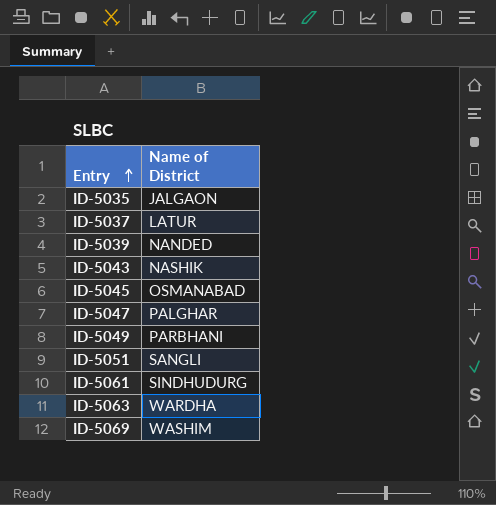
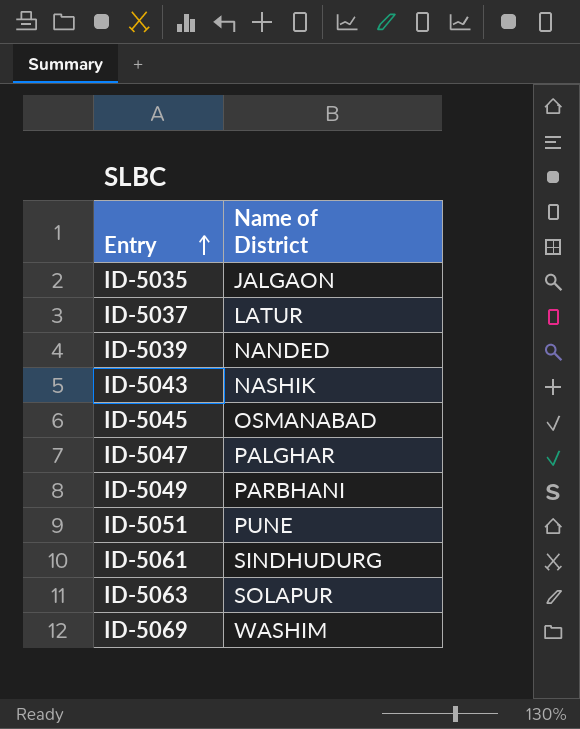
ID-5051 | Name of District: SANGLI -> PUNE
ID-5063 | Name of District: WARDHA -> SOLAPUR

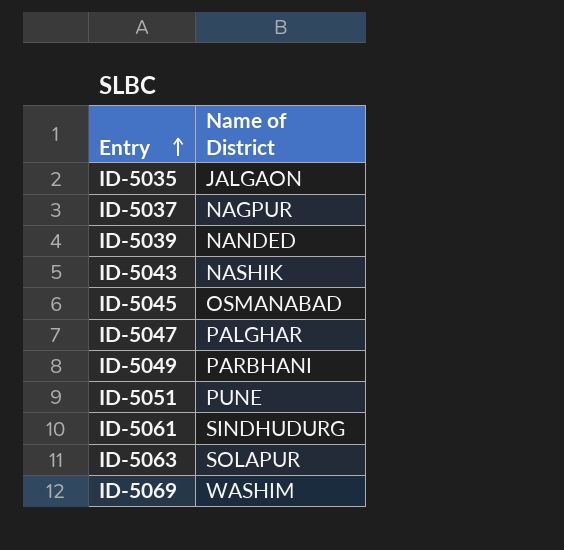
ID-5037 | Name of District: LATUR -> NAGPUR

